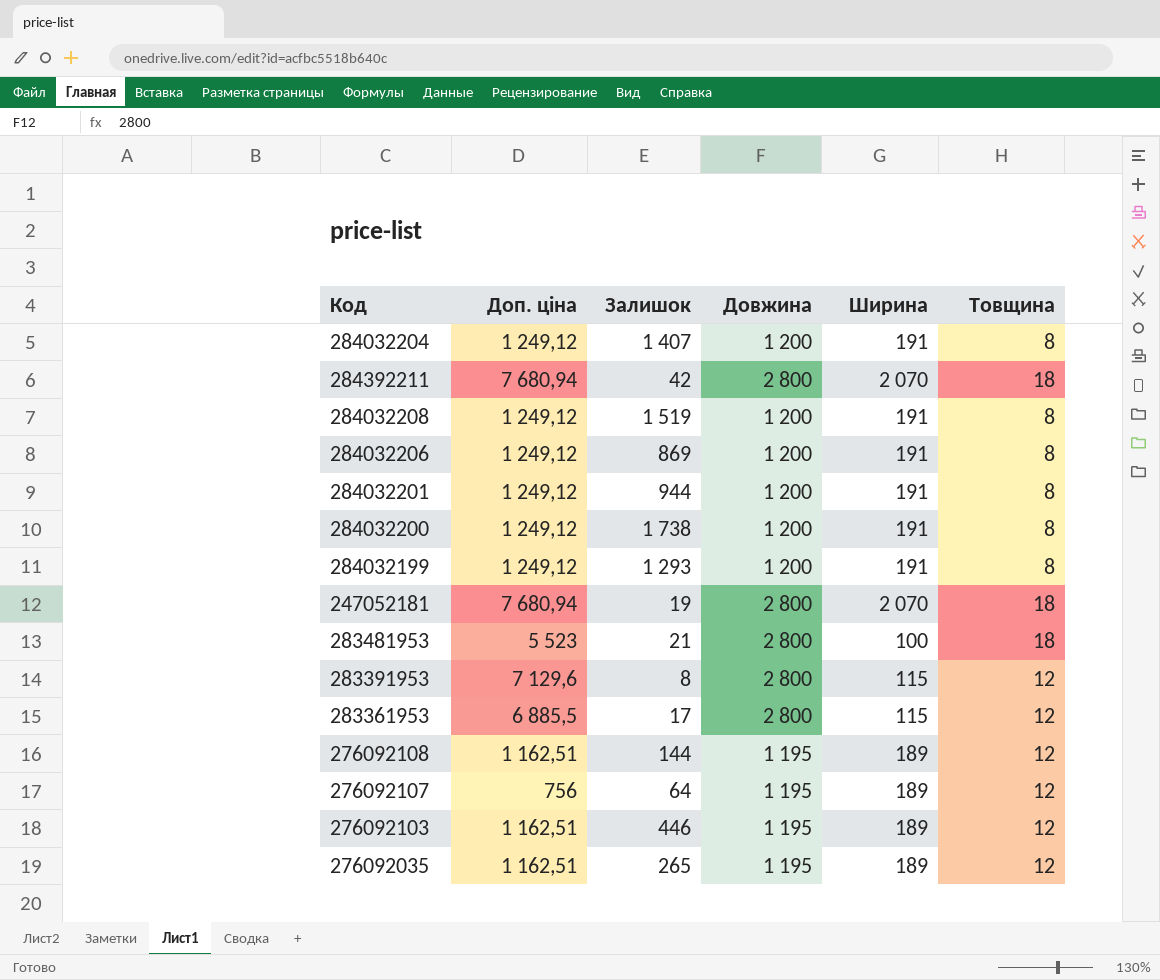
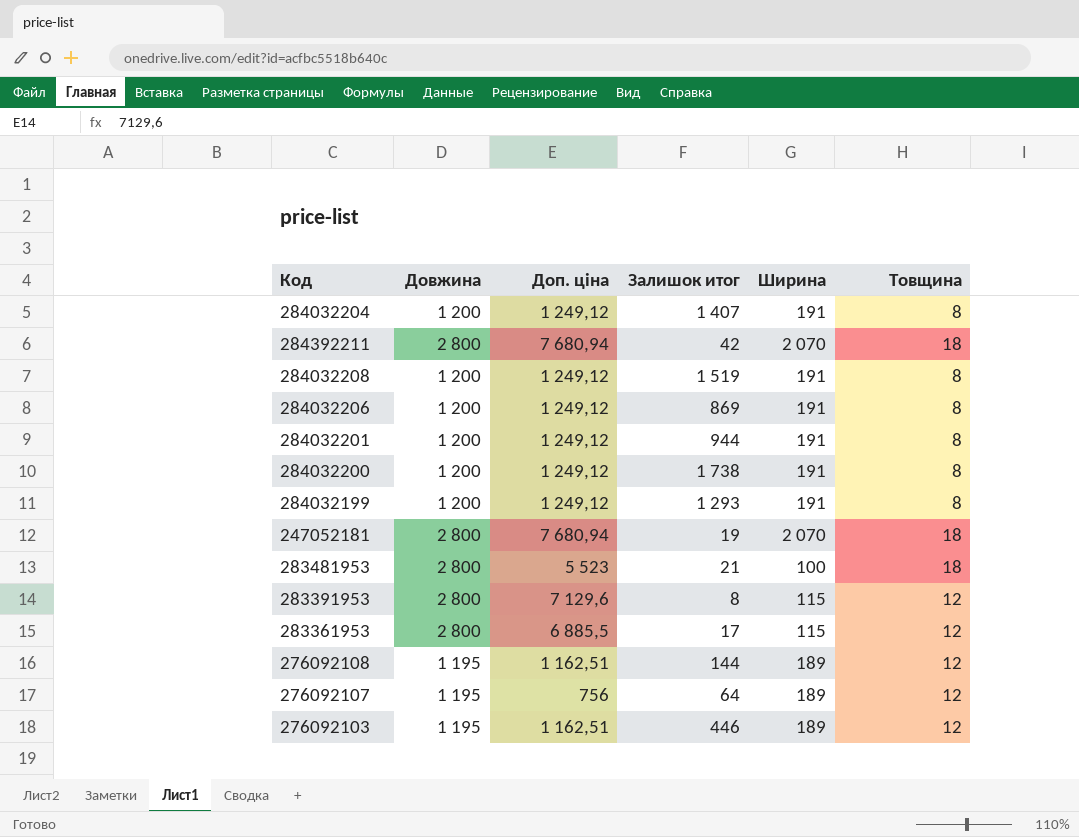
column Довжина | position: 4 -> 2
column name: Залишок -> Залишок итог
row 276092035: 1 162,51 | 265 | 1 195 | 189 | 12 -> none

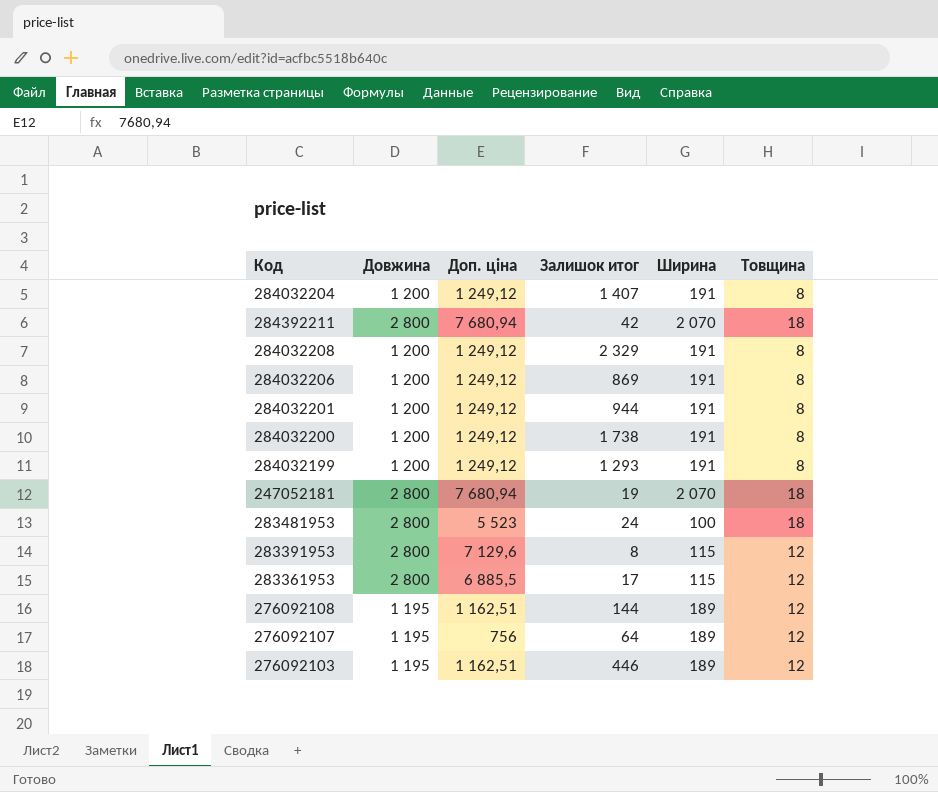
284032208 | Залишок итог: 1 519 -> 2 329
283481953 | Залишок итог: 21 -> 24

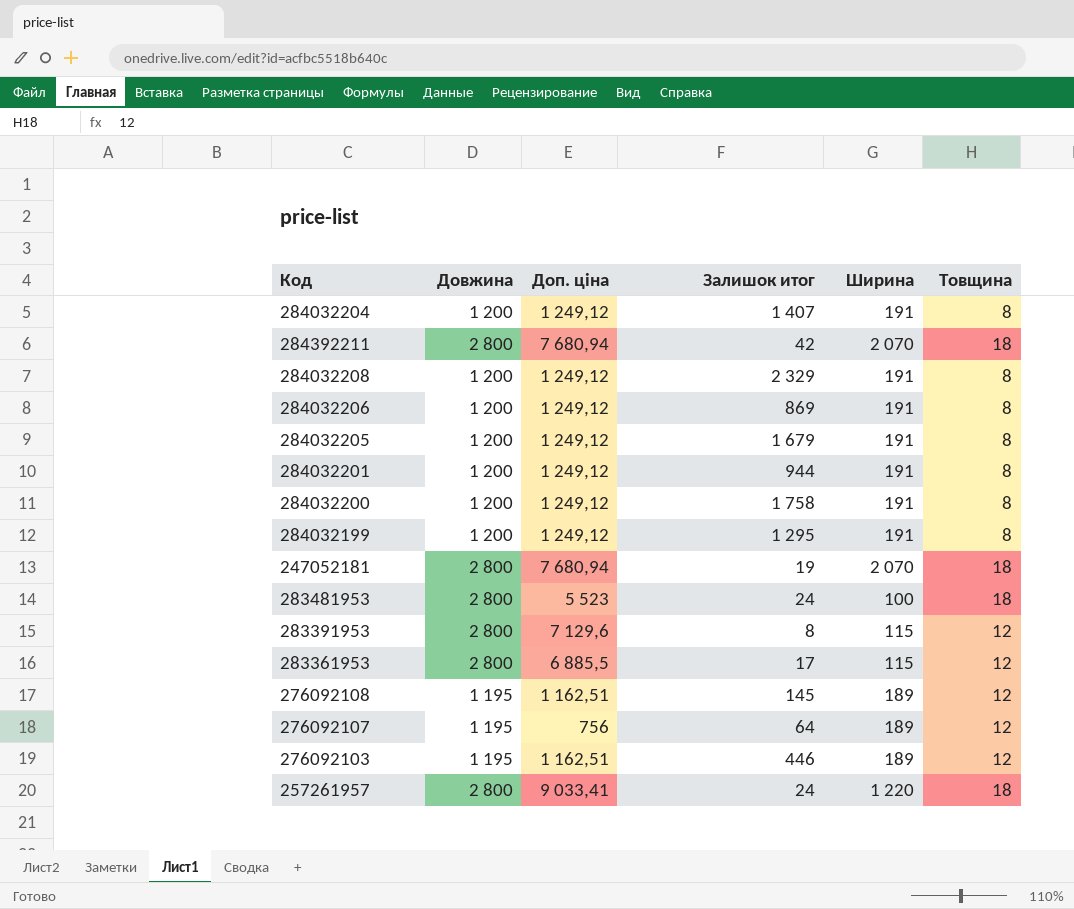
row 284032205: none -> 1 200 | 1 249,12 | 1 679 | 191 | 8
284032200 | Залишок итог: 1 738 -> 1 758
284032199 | Залишок итог: 1 293 -> 1 295
276092108 | Залишок итог: 144 -> 145
row 257261957: none -> 2 800 | 9 033,41 | 24 | 1 220 | 18

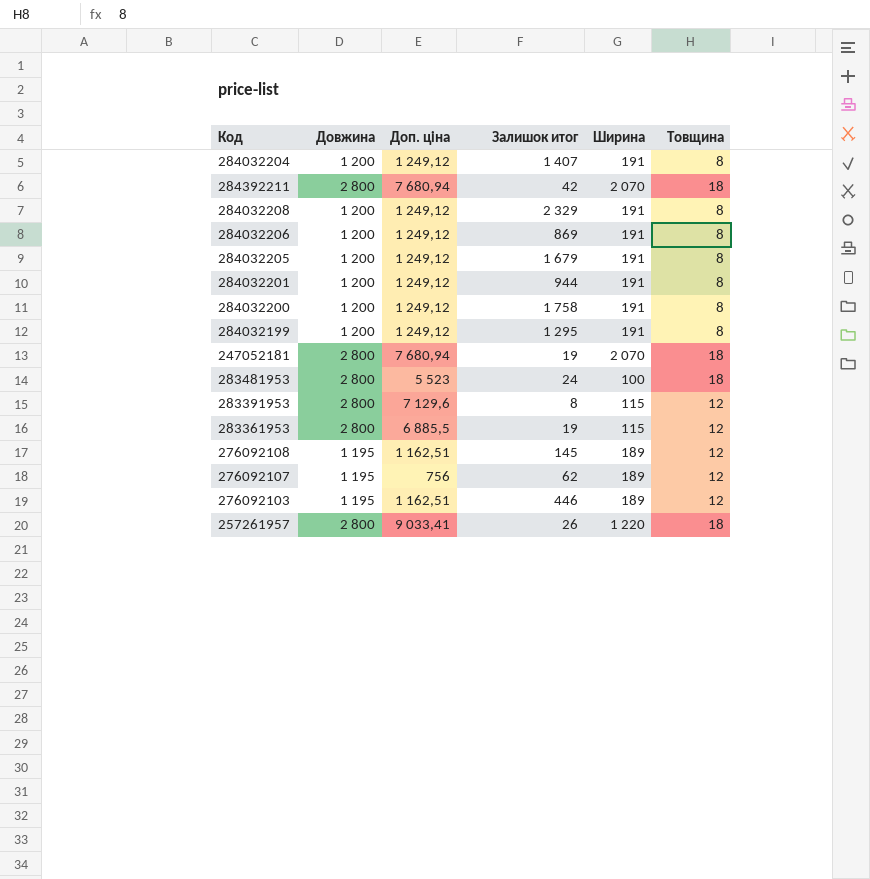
283361953 | Залишок итог: 17 -> 19
276092107 | Залишок итог: 64 -> 62
257261957 | Залишок итог: 24 -> 26

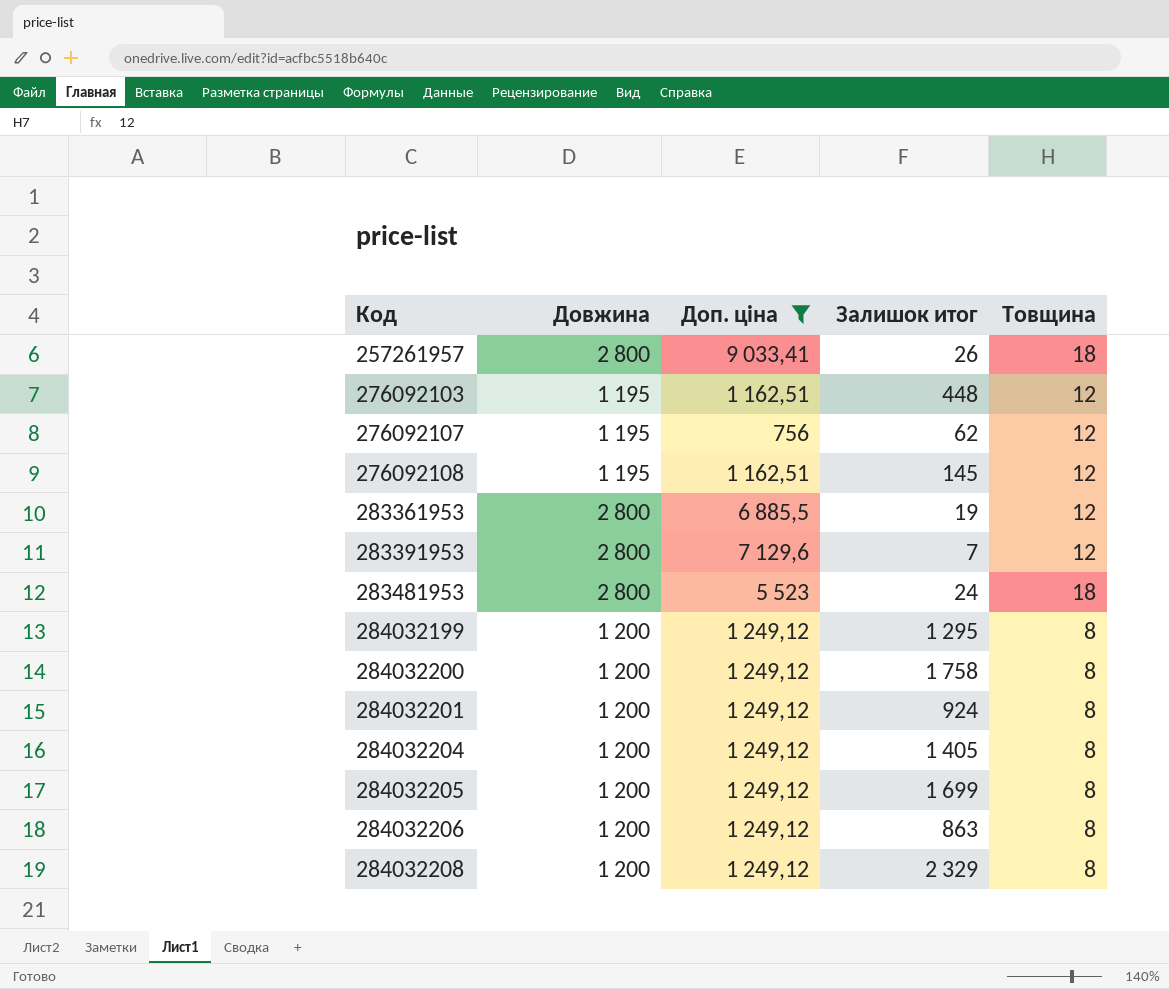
filter: none -> Доп. ціна != 7 680,94
row order: none -> Код ascending
column Ширина | position: 5 -> none
276092103 | Залишок итог: 446 -> 448
283391953 | Залишок итог: 8 -> 7
284032201 | Залишок итог: 944 -> 924
284032204 | Залишок итог: 1 407 -> 1 405
284032205 | Залишок итог: 1 679 -> 1 699
284032206 | Залишок итог: 869 -> 863

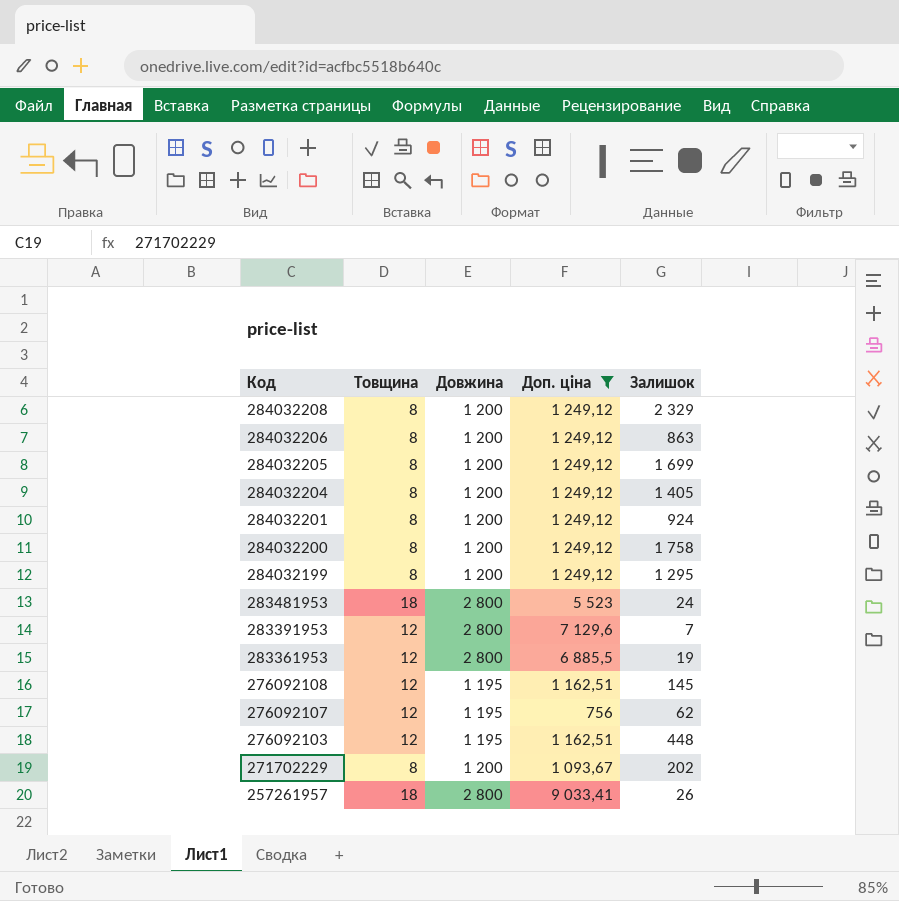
row order: Код ascending -> Код descending
column Товщина | position: 5 -> 2
column name: Залишок итог -> Залишок
row 271702229: none -> 8 | 1 200 | 1 093,67 | 202

